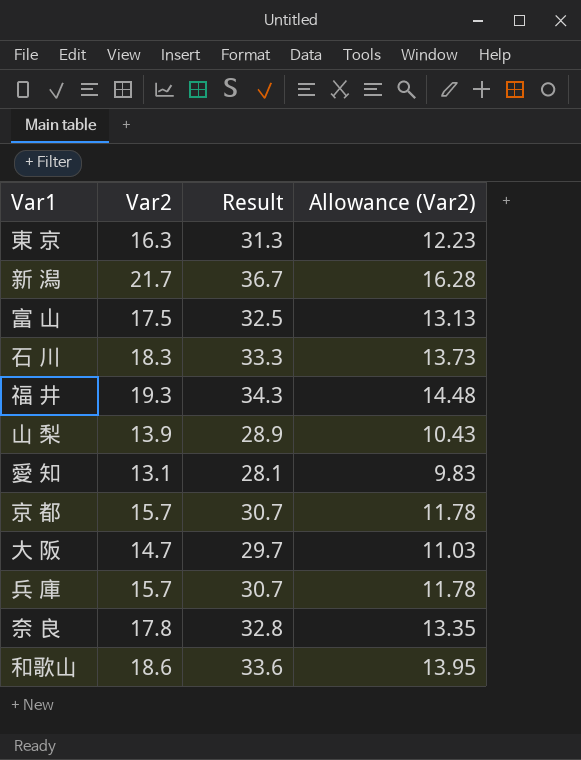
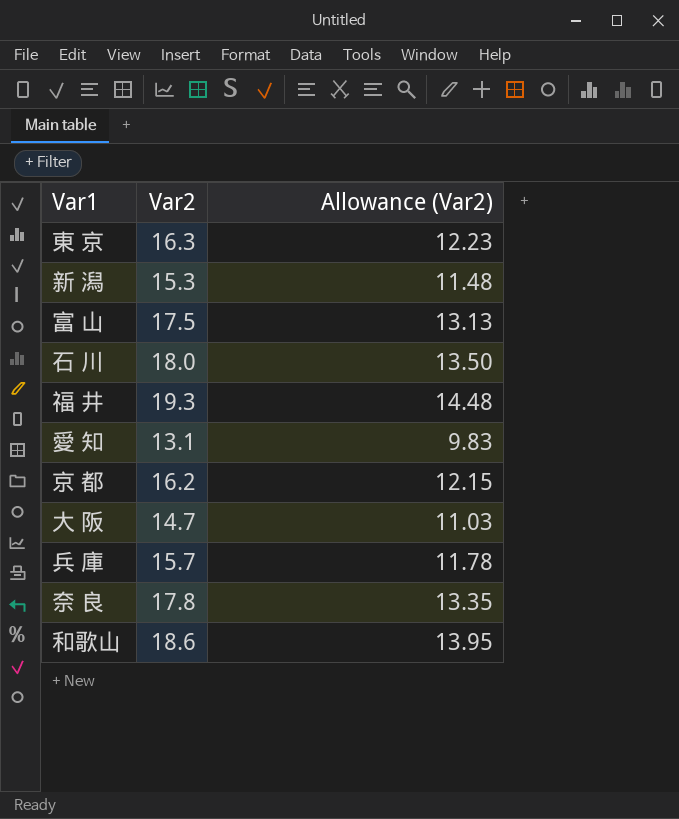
column Result | formula: [Var2] + 15 -> none
row 山 梨: 13.9 | 28.9 | 10.43 -> none
新 潟 | Var2: 21.7 -> 15.3
新 潟 | Allowance (Var2): 16.28 -> 11.48
石 川 | Var2: 18.3 -> 18.0
石 川 | Allowance (Var2): 13.73 -> 13.50
京 都 | Var2: 15.7 -> 16.2
京 都 | Allowance (Var2): 11.78 -> 12.15

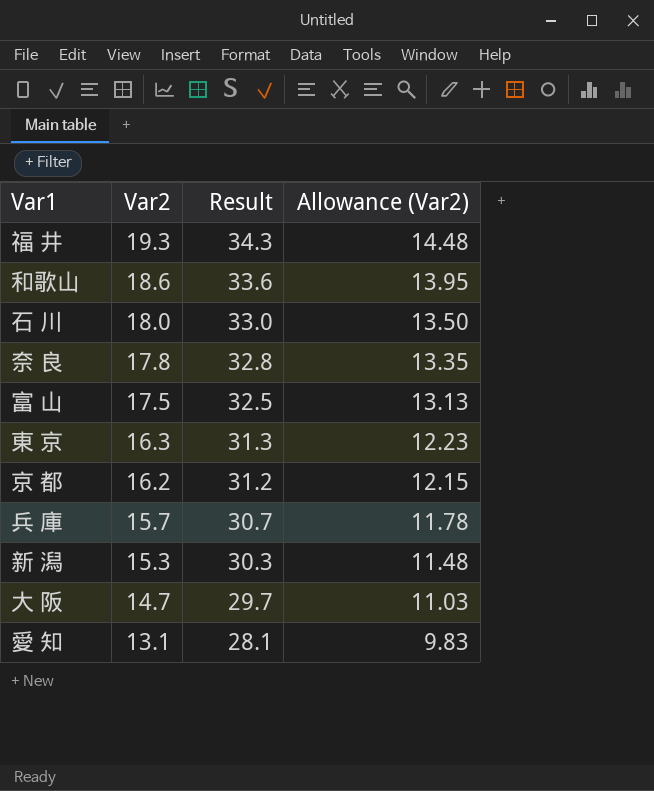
row order: none -> Var2 descending
column Result | formula: none -> [Var2] + 15

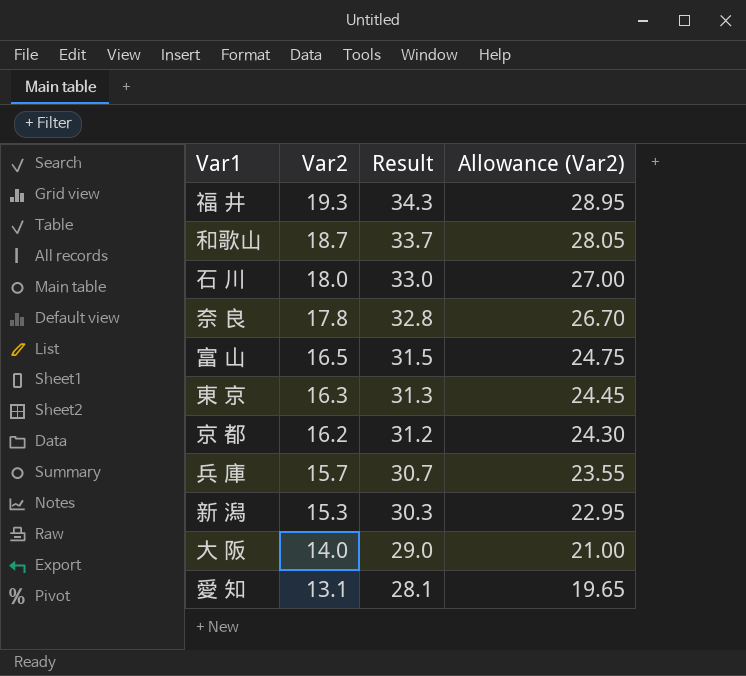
column Allowance (Var2) | formula: [Var2] * 0.75 -> [Var2] * 1.5
和歌山 | Var2: 18.6 -> 18.7
和歌山 | Result: 33.6 -> 33.7
富 山 | Var2: 17.5 -> 16.5
富 山 | Result: 32.5 -> 31.5
大 阪 | Var2: 14.7 -> 14.0
大 阪 | Result: 29.7 -> 29.0

